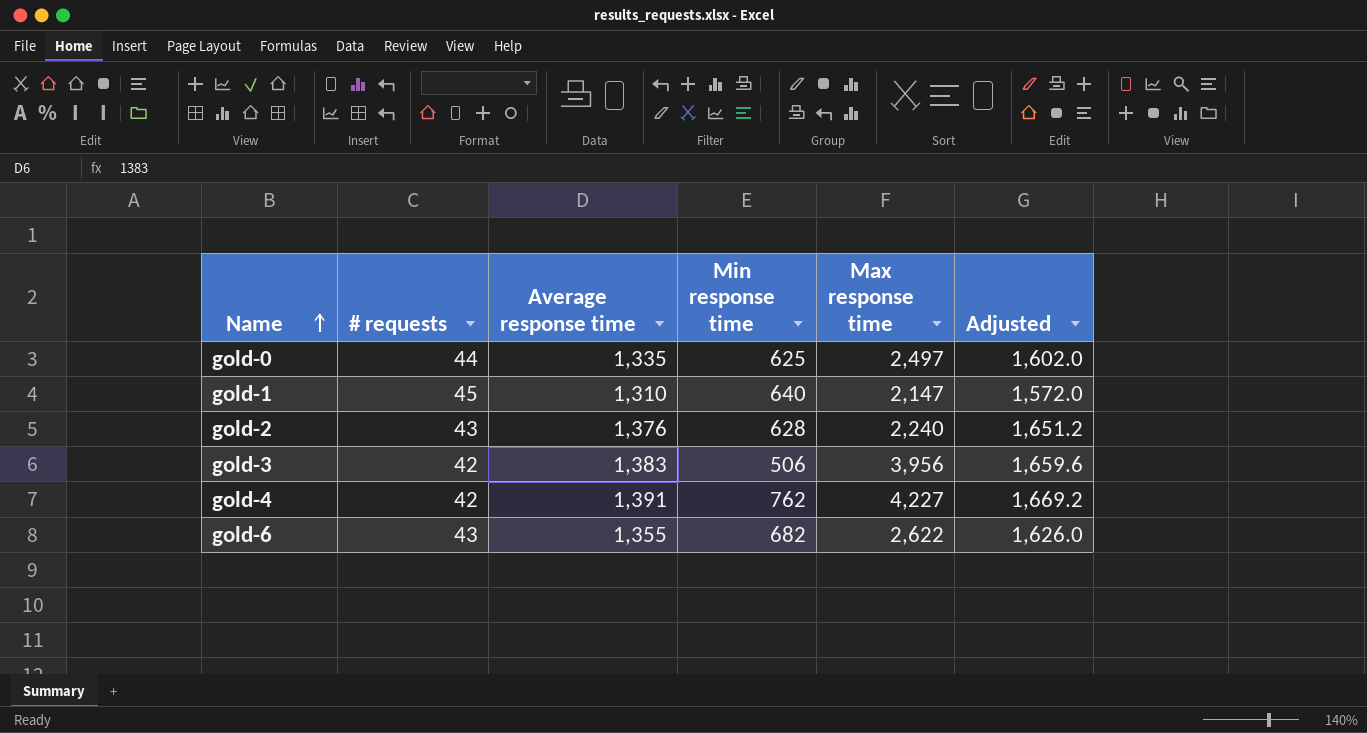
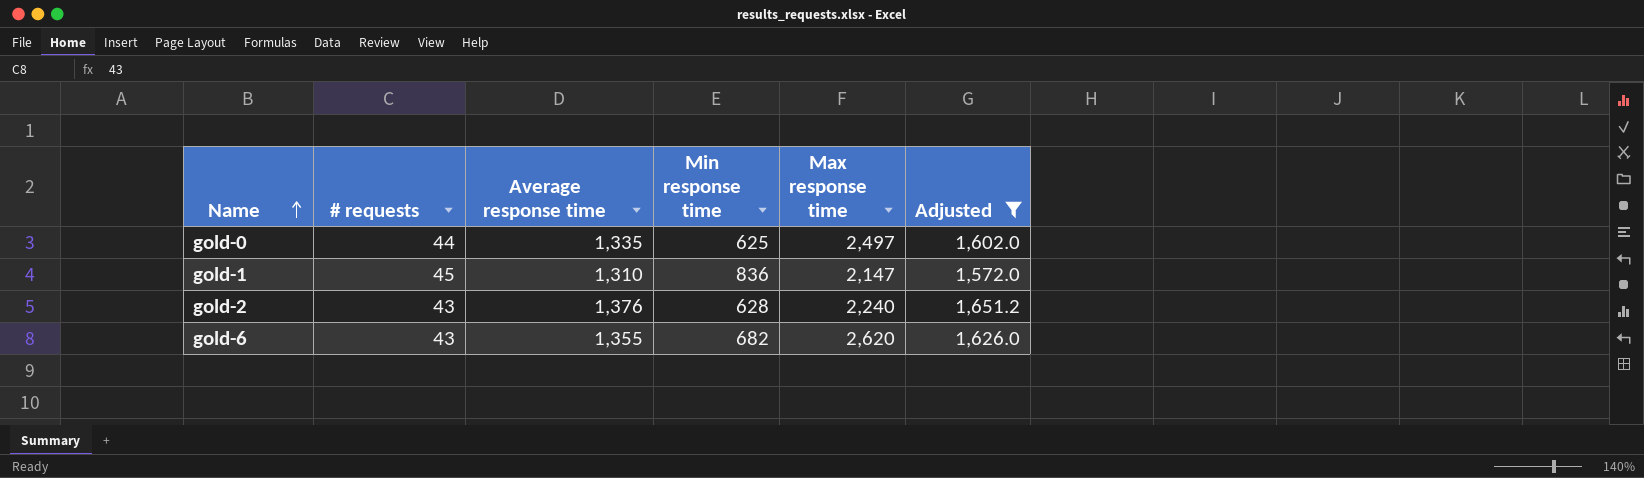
filter: none -> Adjusted <= 1,651.2
gold-1 | Min response time: 640 -> 836
gold-6 | Max response time: 2,622 -> 2,620

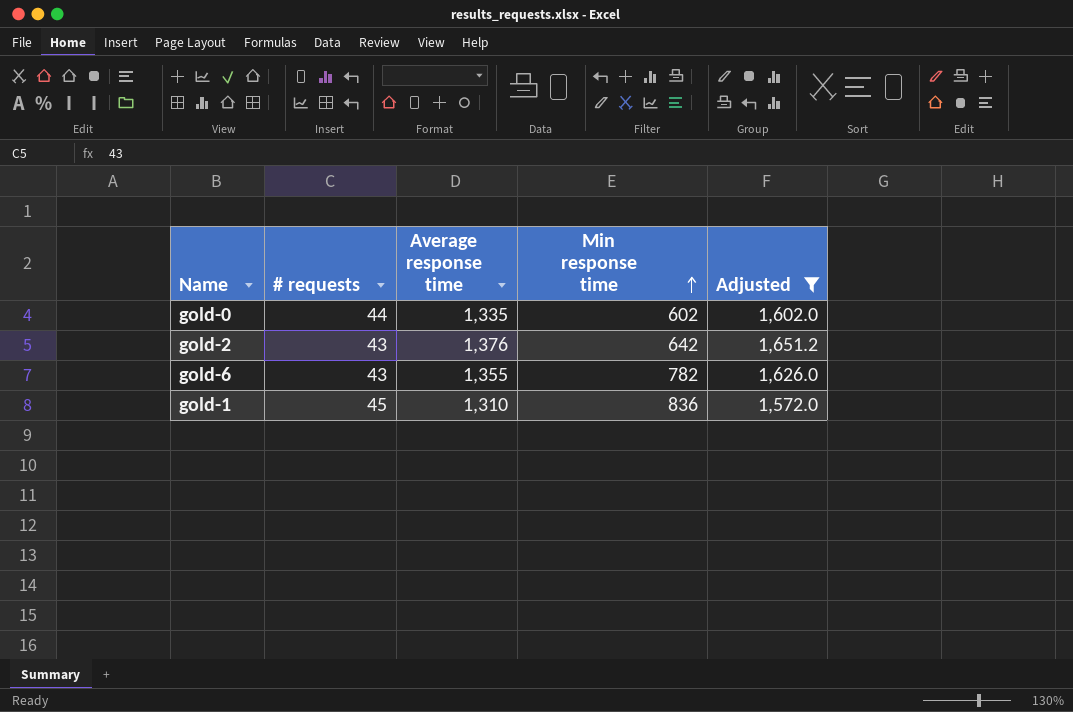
row order: Name ascending -> Min response time ascending
column Max response time | position: 5 -> none
gold-0 | Min response time: 625 -> 602
gold-2 | Min response time: 628 -> 642
gold-6 | Min response time: 682 -> 782

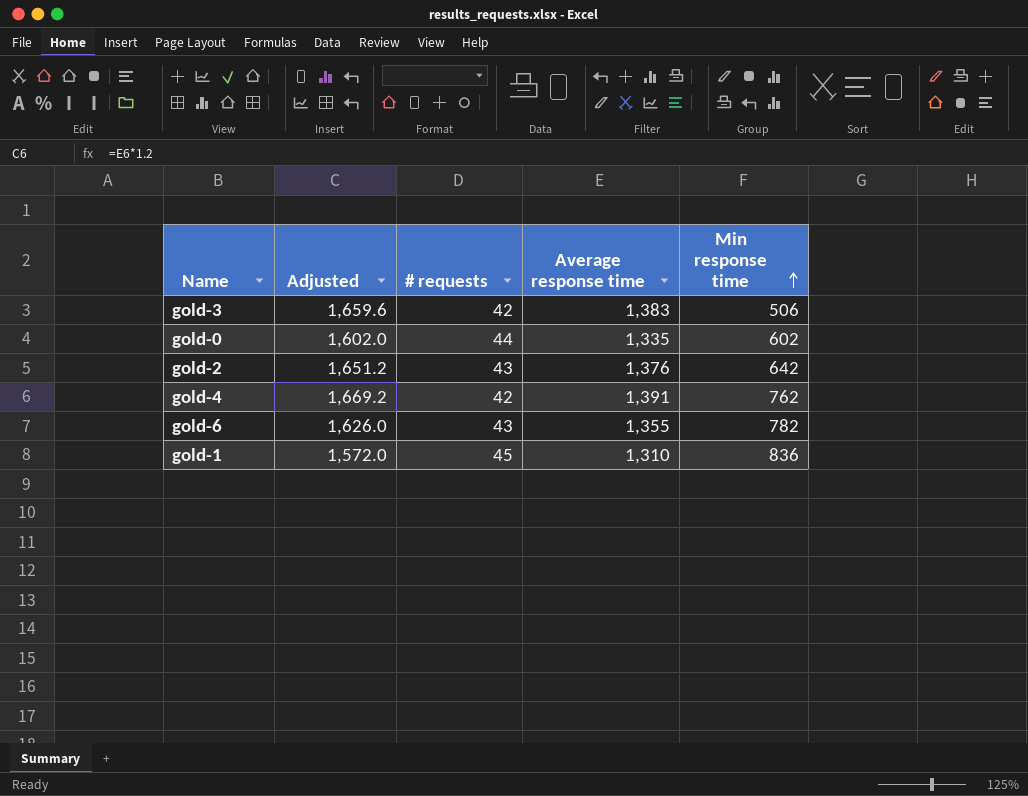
filter: Adjusted <= 1,651.2 -> none
column Adjusted | position: 5 -> 2

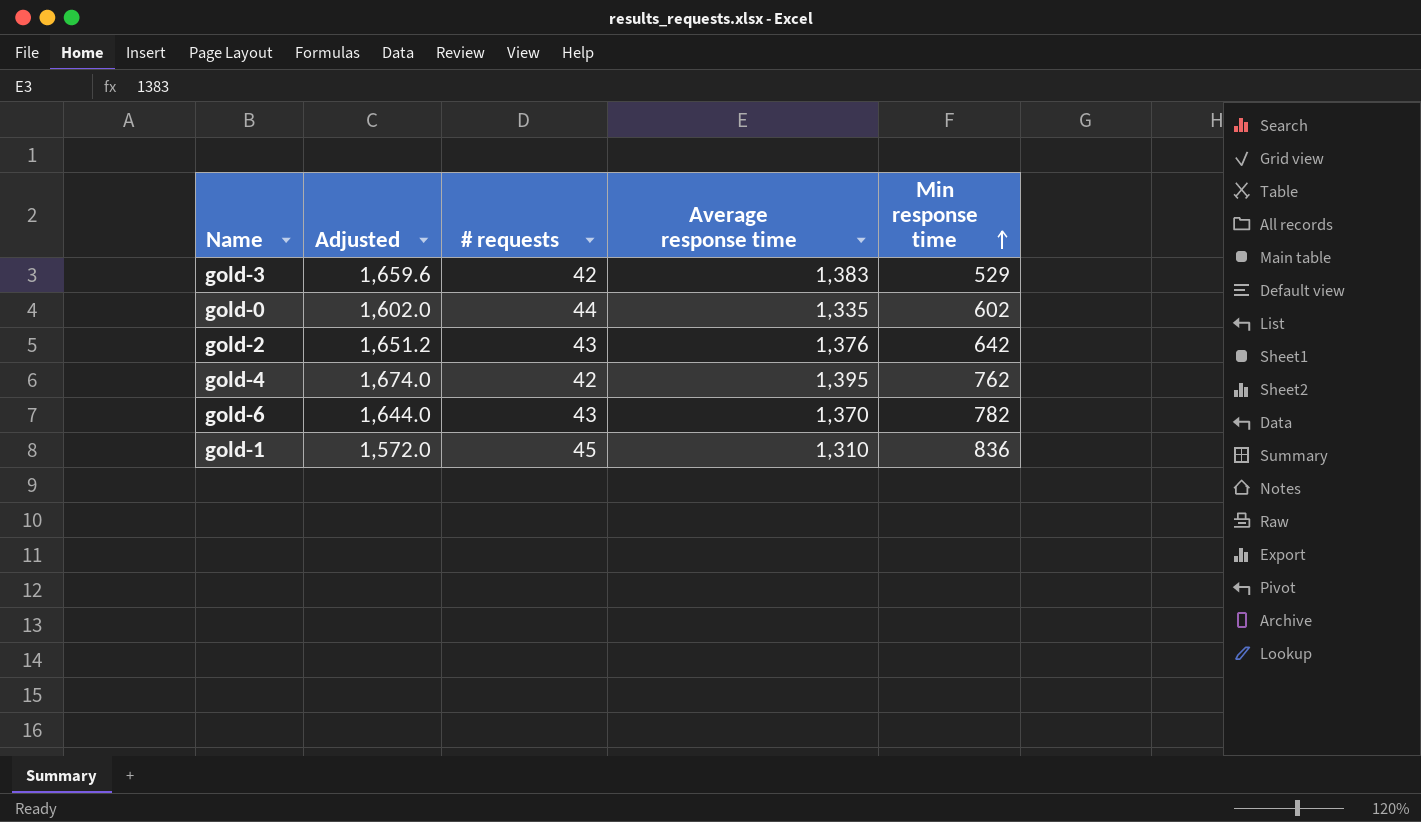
gold-3 | Min response time: 506 -> 529
gold-4 | Adjusted: 1,669.2 -> 1,674.0
gold-4 | Average response time: 1,391 -> 1,395
gold-6 | Adjusted: 1,626.0 -> 1,644.0
gold-6 | Average response time: 1,355 -> 1,370

